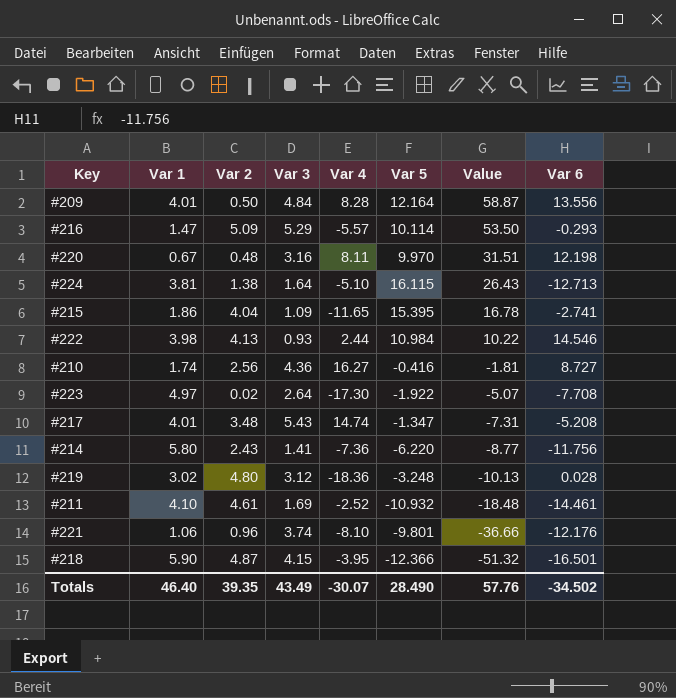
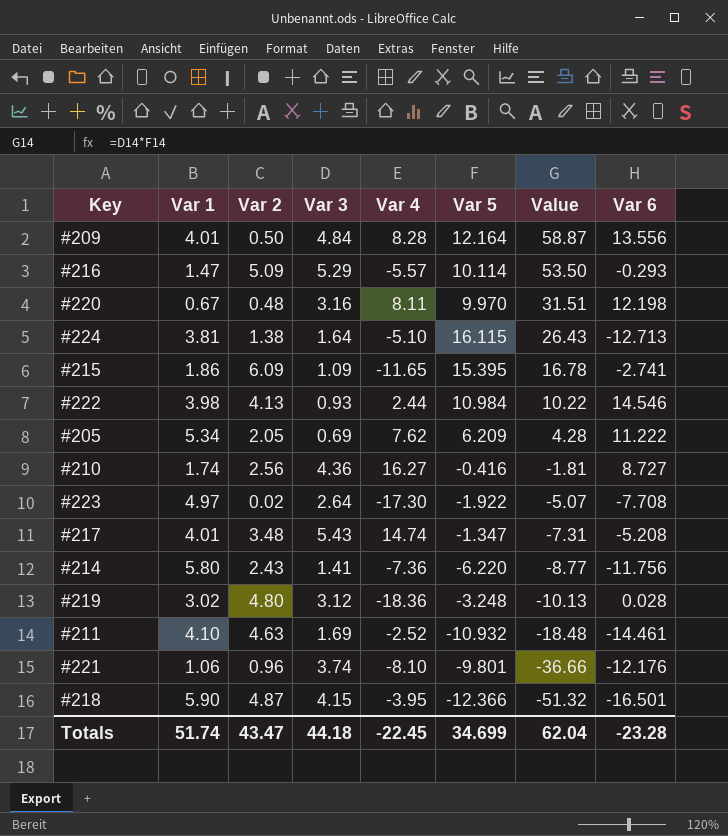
#215 | Var 2: 4.04 -> 6.09
row #205: none -> 5.34 | 2.05 | 0.69 | 7.62 | 6.209 | 4.28 | 11.222
#211 | Var 2: 4.61 -> 4.63
Totals | Var 1: 46.40 -> 51.74
Totals | Var 2: 39.35 -> 43.47
Totals | Var 3: 43.49 -> 44.18
Totals | Var 4: -30.07 -> -22.45
Totals | Var 5: 28.490 -> 34.699
Totals | Value: 57.76 -> 62.04
Totals | Var 6: -34.502 -> -23.28

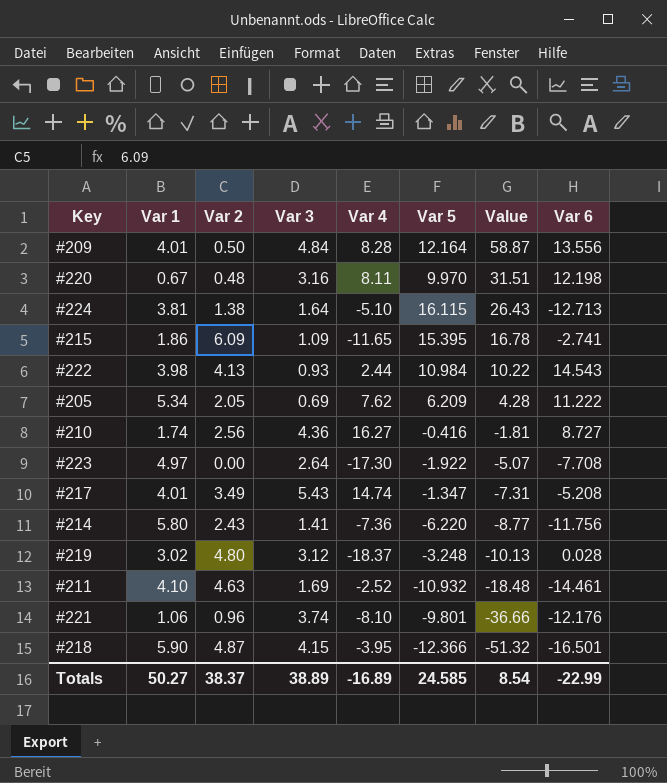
row #216: 1.47 | 5.09 | 5.29 | -5.57 | 10.114 | 53.50 | -0.293 -> none
#222 | Var 6: 14.546 -> 14.543
#223 | Var 2: 0.02 -> 0.00
#217 | Var 2: 3.48 -> 3.49
#219 | Var 4: -18.36 -> -18.37
Totals | Var 1: 51.74 -> 50.27
Totals | Var 2: 43.47 -> 38.37
Totals | Var 3: 44.18 -> 38.89
Totals | Var 4: -22.45 -> -16.89
Totals | Var 5: 34.699 -> 24.585
Totals | Value: 62.04 -> 8.54
Totals | Var 6: -23.28 -> -22.99

